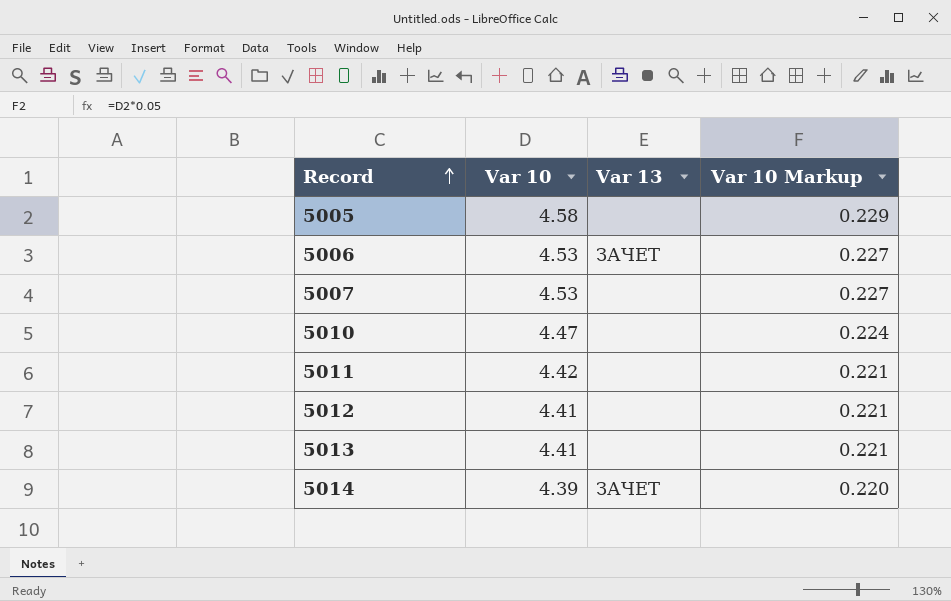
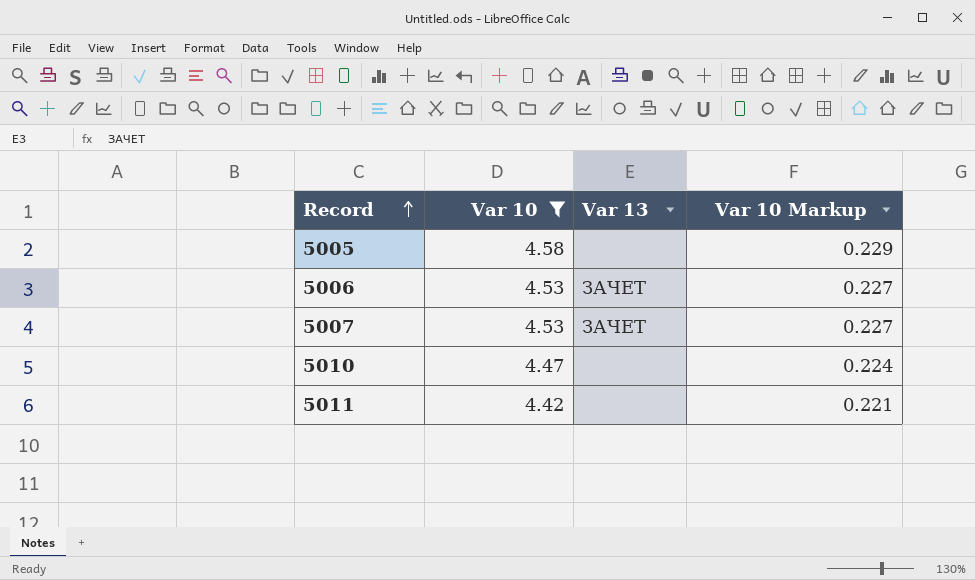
filter: none -> Var 10 >= 4.42
5007 | Var 13: none -> ЗАЧЕТ

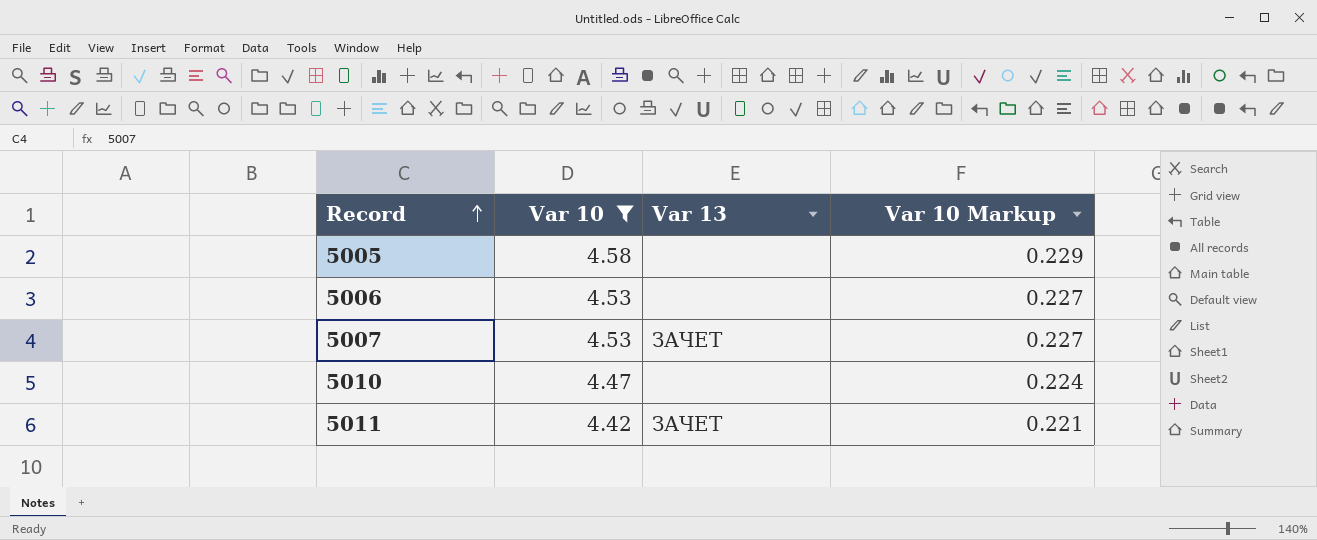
5006 | Var 13: ЗАЧЕТ -> none
5011 | Var 13: none -> ЗАЧЕТ

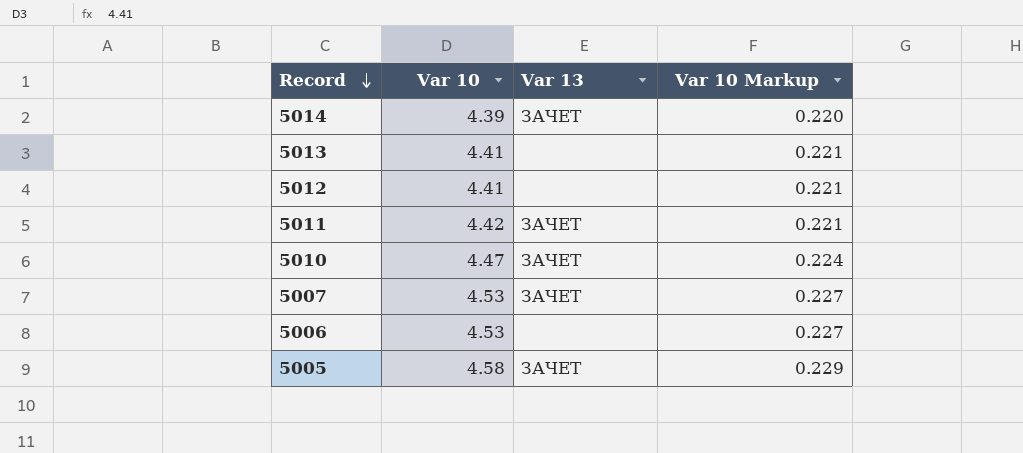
filter: Var 10 >= 4.42 -> none
row order: Record ascending -> Record descending
5010 | Var 13: none -> ЗАЧЕТ
5005 | Var 13: none -> ЗАЧЕТ

